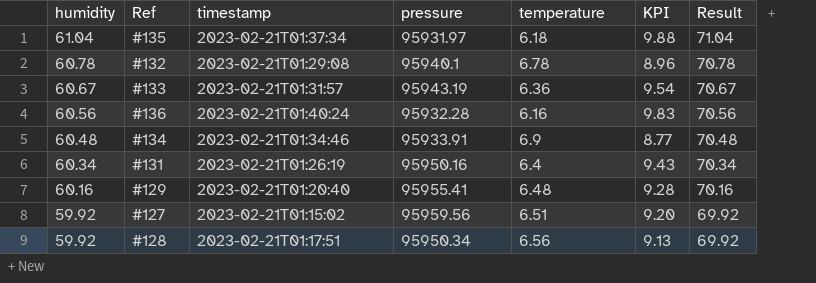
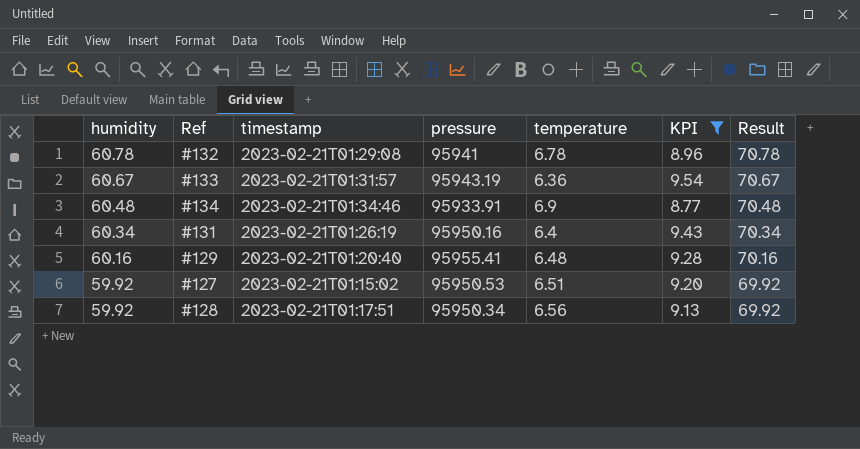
filter: none -> KPI <= 9.54
#132 | pressure: 95940.1 -> 95941
#127 | pressure: 95959.56 -> 95950.53

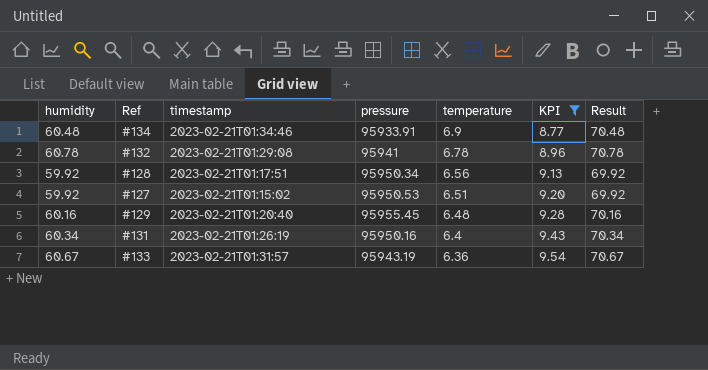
row order: humidity descending -> temperature descending
#129 | pressure: 95955.41 -> 95955.45

